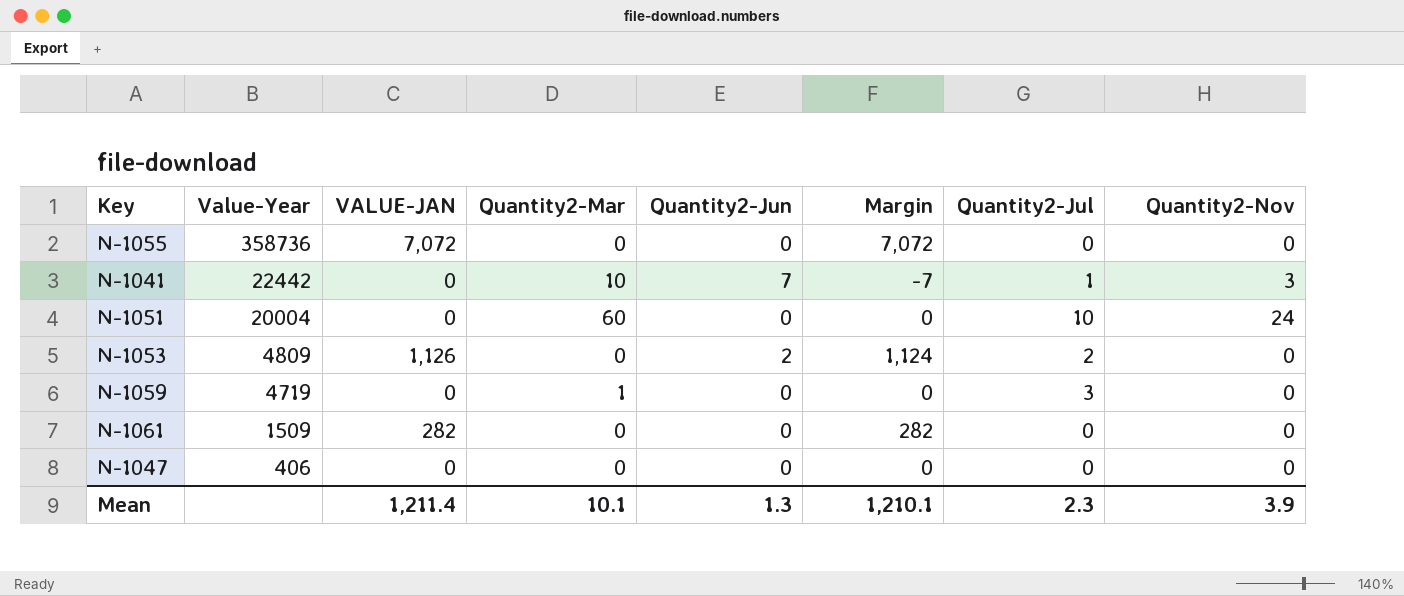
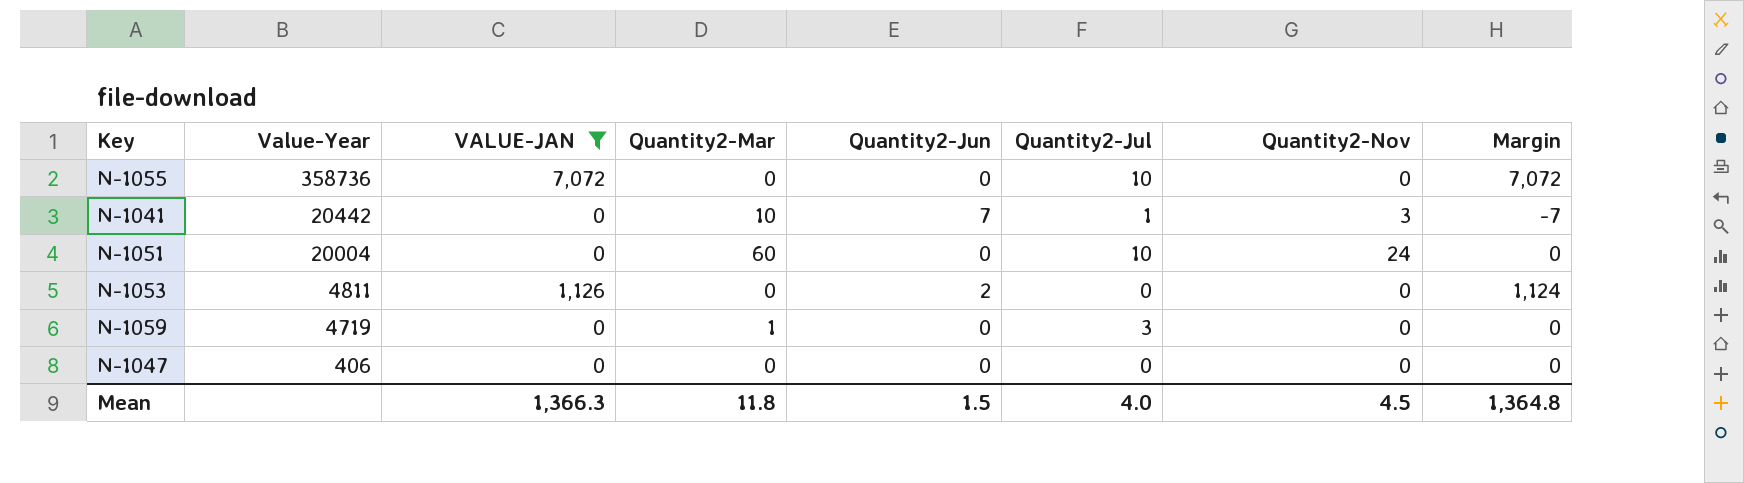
filter: none -> VALUE-JAN != 282
column Margin | position: 6 -> 8
N-1055 | Quantity2-Jul: 0 -> 10
N-1041 | Value-Year: 22442 -> 20442
N-1053 | Value-Year: 4809 -> 4811
N-1053 | Quantity2-Jul: 2 -> 0
Mean | VALUE-JAN: 1,211.4 -> 1,366.3
Mean | Quantity2-Mar: 10.1 -> 11.8
Mean | Quantity2-Jun: 1.3 -> 1.5
Mean | Quantity2-Jul: 2.3 -> 4.0
Mean | Quantity2-Nov: 3.9 -> 4.5
Mean | Margin: 1,210.1 -> 1,364.8

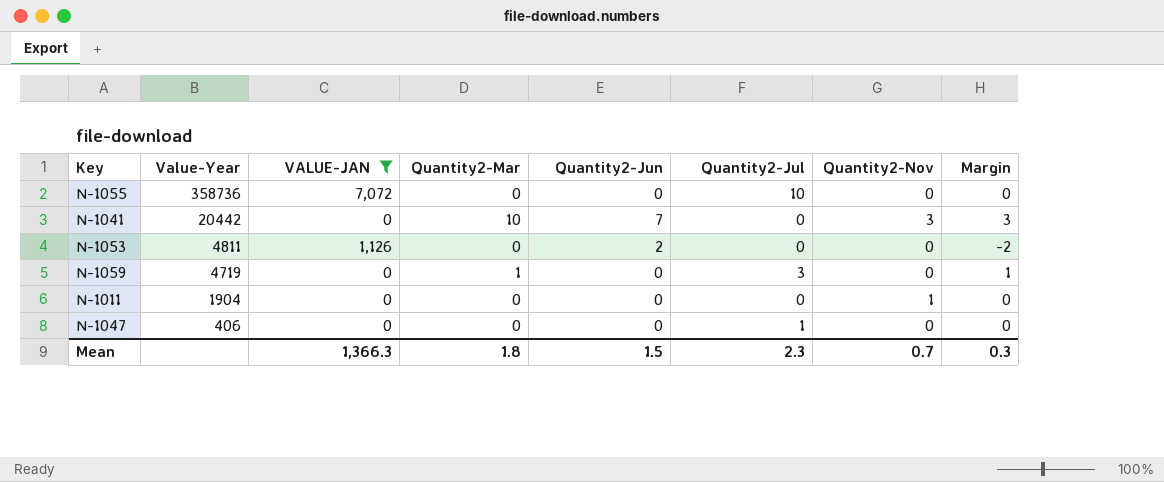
column Margin | formula: [VALUE-JAN] - [Quantity2-Jun] -> [Quantity2-Mar] - [Quantity2-Jun]
row N-1051: 20004 | 0 | 60 | 0 | 10 | 24 | 0 -> none
N-1041 | Quantity2-Jul: 1 -> 0
row N-1011: none -> 1904 | 0 | 0 | 0 | 0 | 1 | 0
N-1047 | Quantity2-Jul: 0 -> 1
Mean | Quantity2-Mar: 11.8 -> 1.8
Mean | Quantity2-Jul: 4.0 -> 2.3
Mean | Quantity2-Nov: 4.5 -> 0.7
Mean | Margin: 1,364.8 -> 0.3

